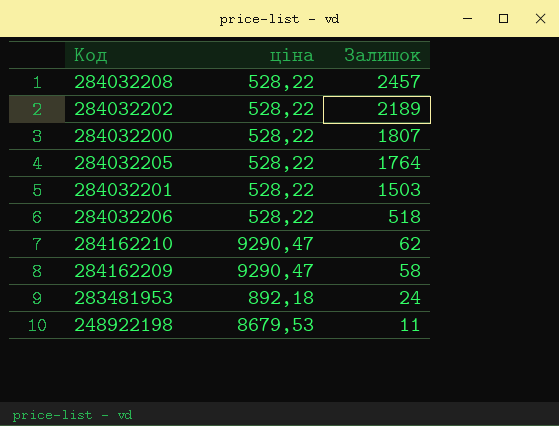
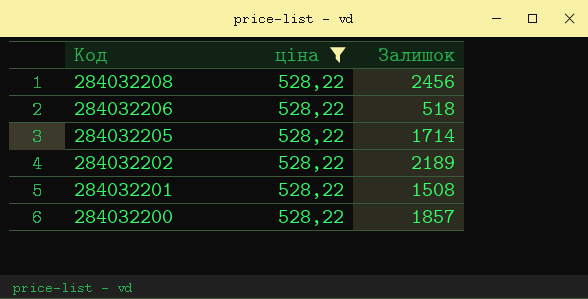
filter: none -> ціна = 528,22
row order: Залишок descending -> Код descending
284032208 | Залишок: 2457 -> 2456
284032205 | Залишок: 1764 -> 1714
284032201 | Залишок: 1503 -> 1508
284032200 | Залишок: 1807 -> 1857

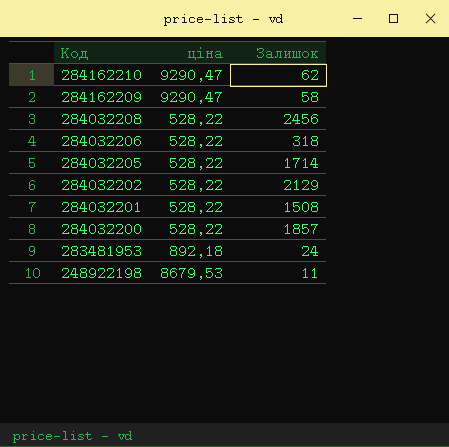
filter: ціна = 528,22 -> none
284032206 | Залишок: 518 -> 318
284032202 | Залишок: 2189 -> 2129

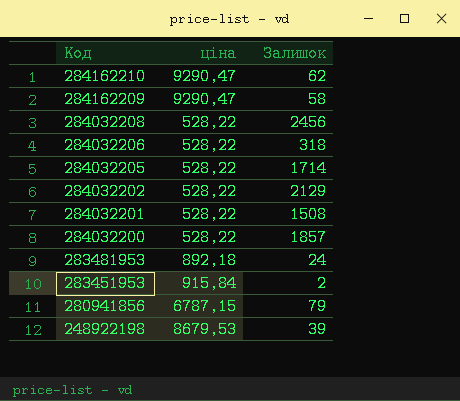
row 283451953: none -> 915,84 | 2
row 280941856: none -> 6787,15 | 79
248922198 | Залишок: 11 -> 39

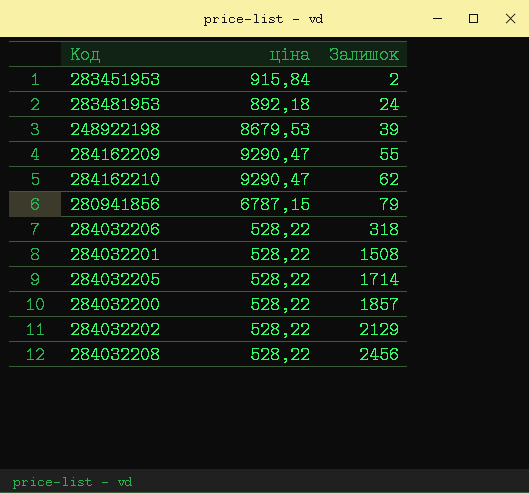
row order: Код descending -> Залишок ascending
284162209 | Залишок: 58 -> 55

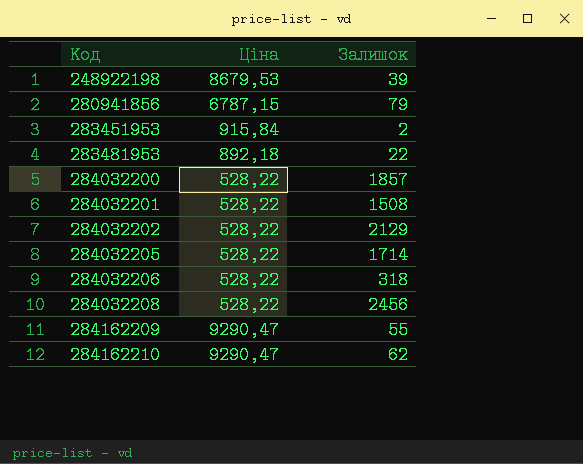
row order: Залишок ascending -> Код ascending
column name: ціна -> Ціна
283481953 | Залишок: 24 -> 22

